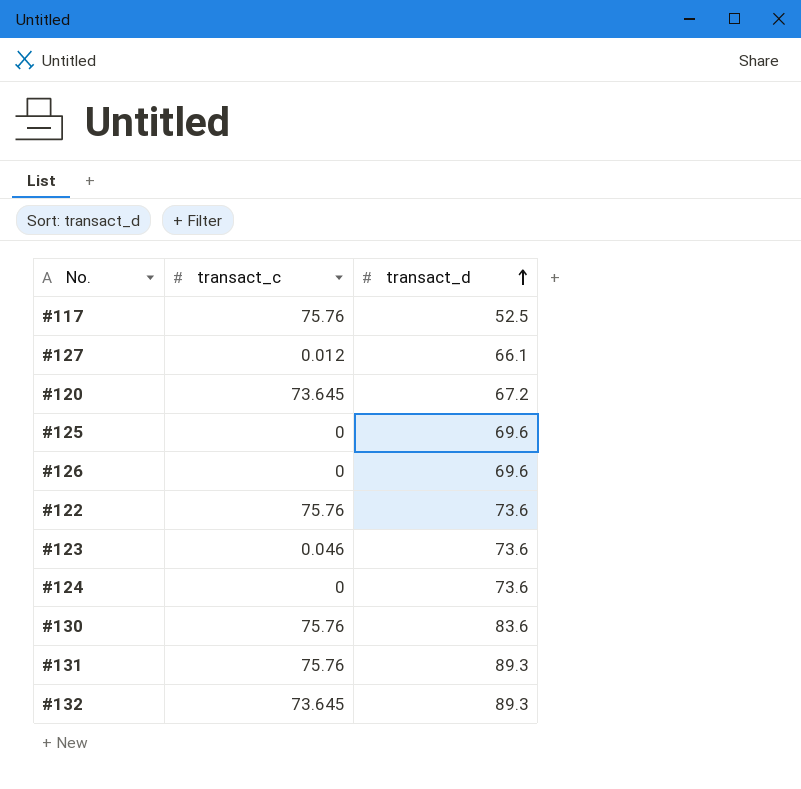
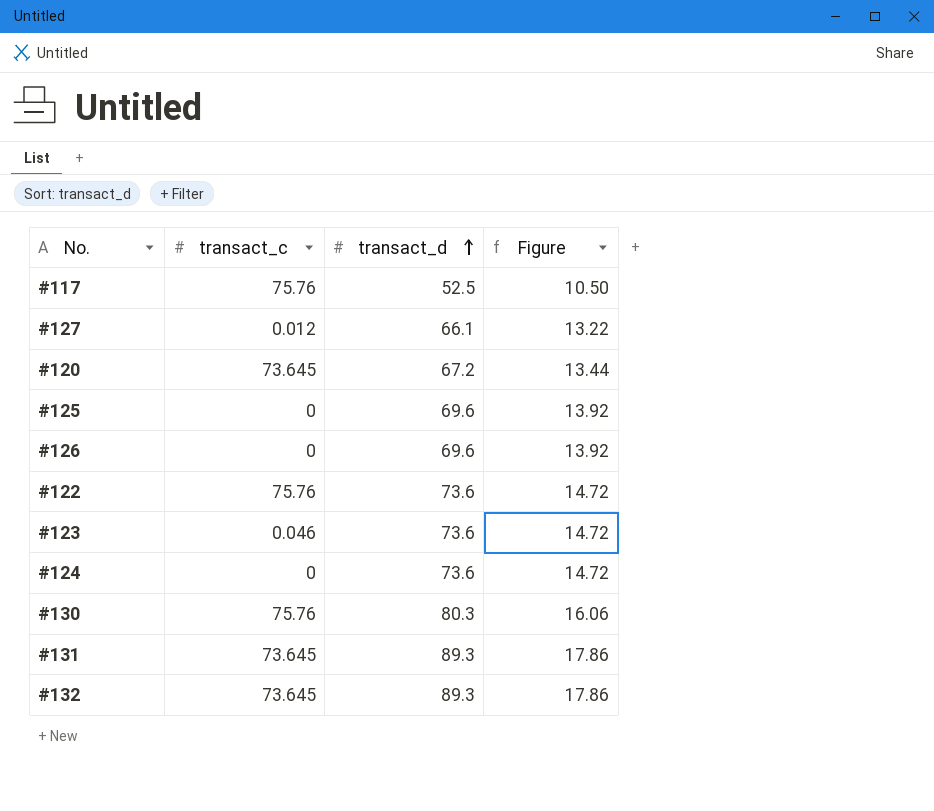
column Figure | formula: none -> [transact_d] * 0.2
#130 | transact_d: 83.6 -> 80.3
#131 | transact_c: 75.76 -> 73.645

